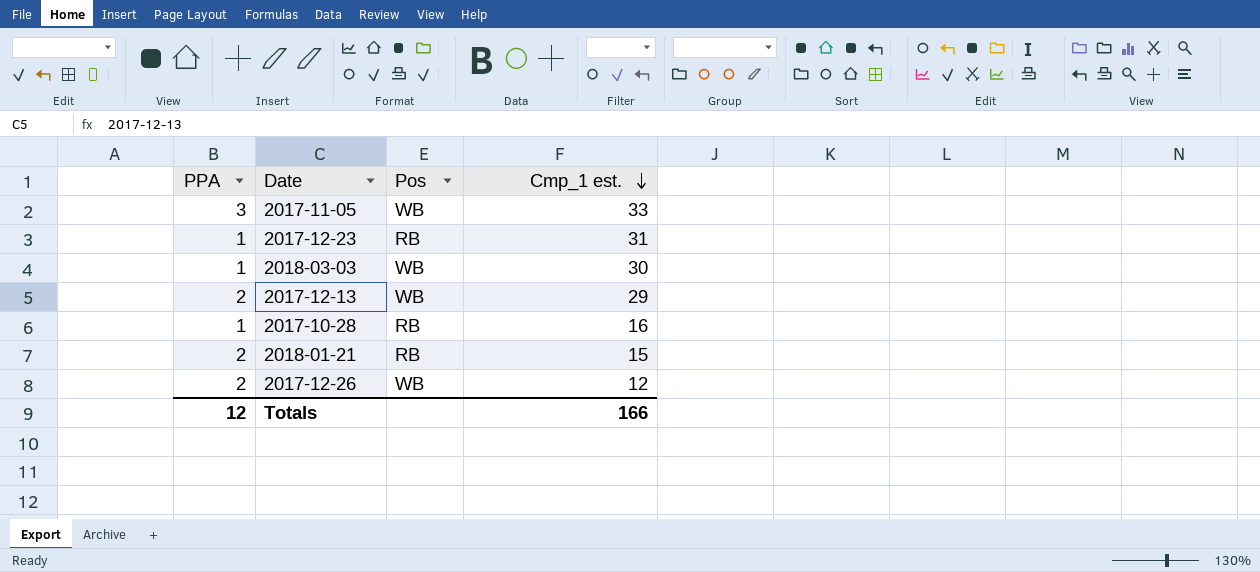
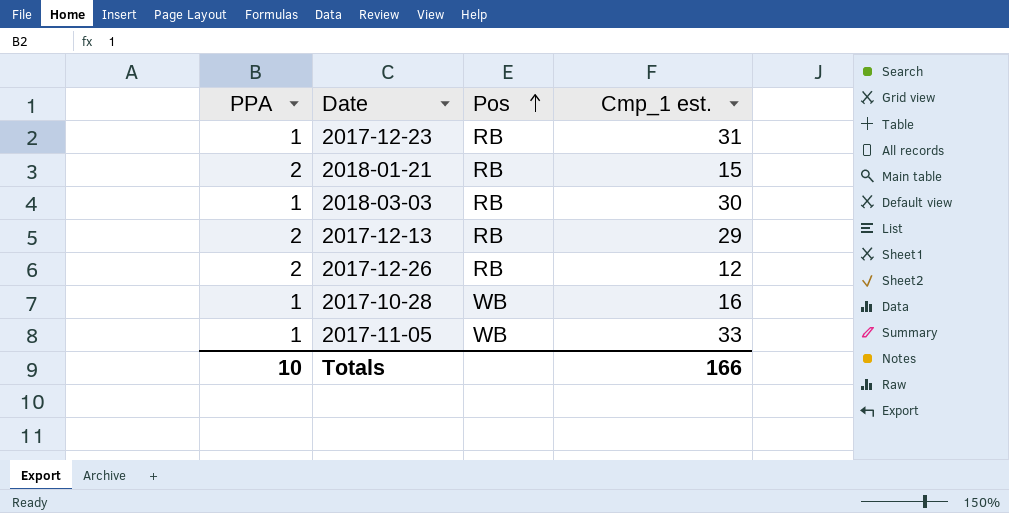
row order: Cmp_1 est. descending -> Pos ascending
2018-03-03 | Pos: WB -> RB
2017-12-13 | Pos: WB -> RB
2017-12-26 | Pos: WB -> RB
2017-10-28 | Pos: RB -> WB
2017-11-05 | PPA: 3 -> 1
Totals | PPA: 12 -> 10

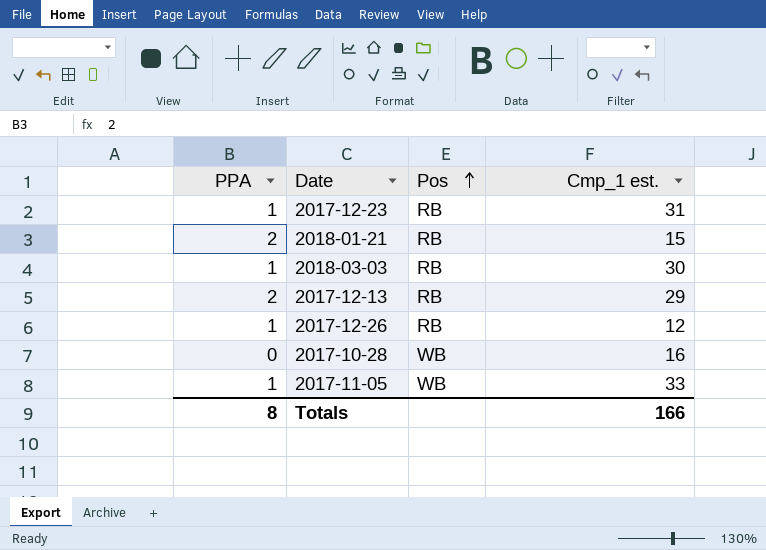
2017-12-26 | PPA: 2 -> 1
2017-10-28 | PPA: 1 -> 0
Totals | PPA: 10 -> 8

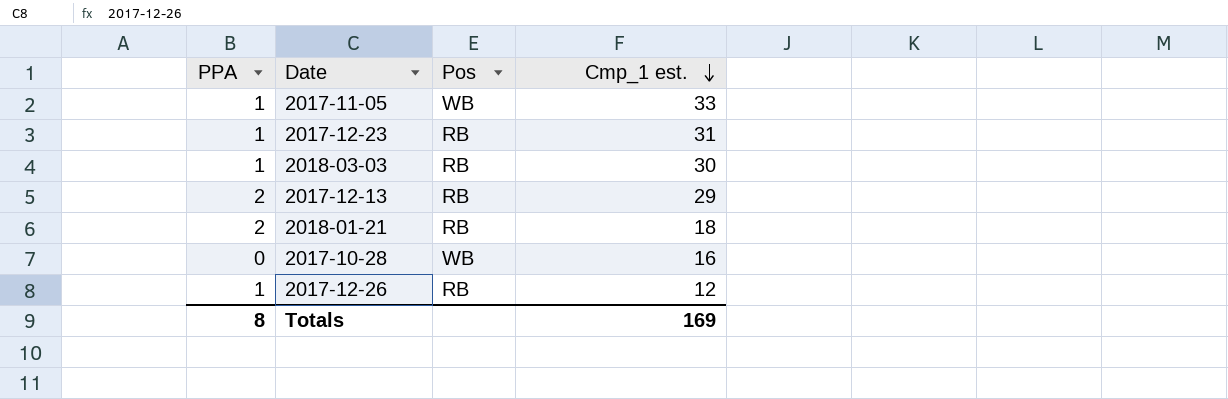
row order: Pos ascending -> Cmp_1 est. descending
2018-01-21 | Cmp_1 est.: 15 -> 18
Totals | Cmp_1 est.: 166 -> 169

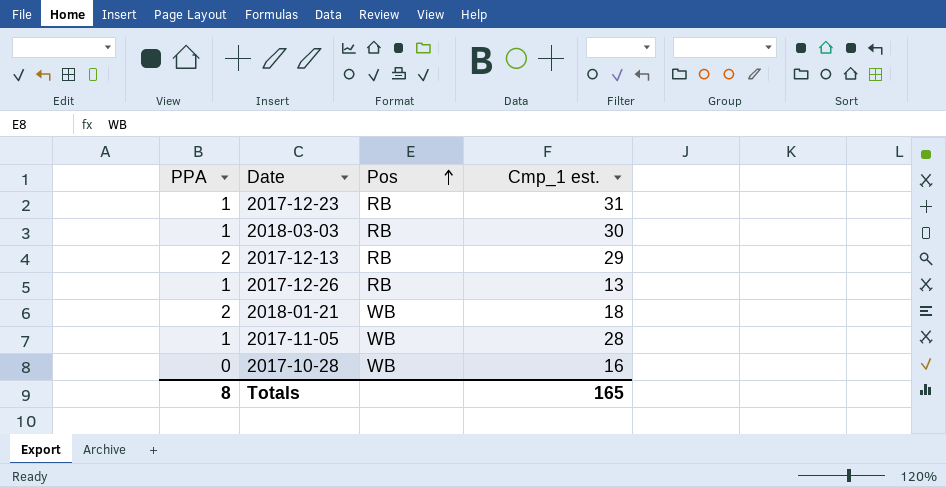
row order: Cmp_1 est. descending -> Pos ascending
2017-12-26 | Cmp_1 est.: 12 -> 13
2018-01-21 | Pos: RB -> WB
2017-11-05 | Cmp_1 est.: 33 -> 28
Totals | Cmp_1 est.: 169 -> 165

